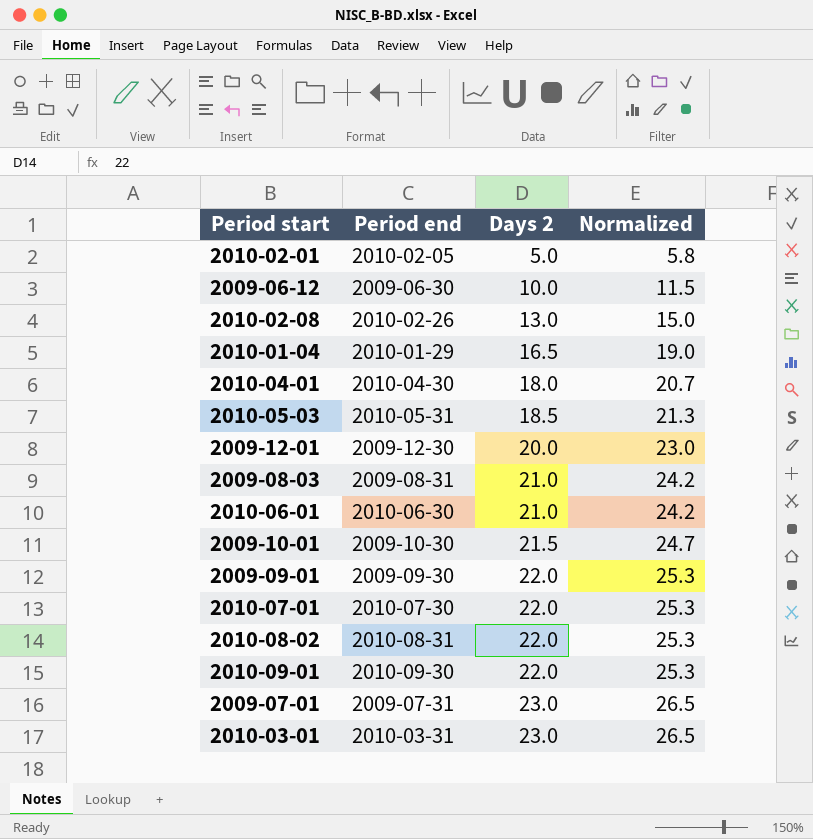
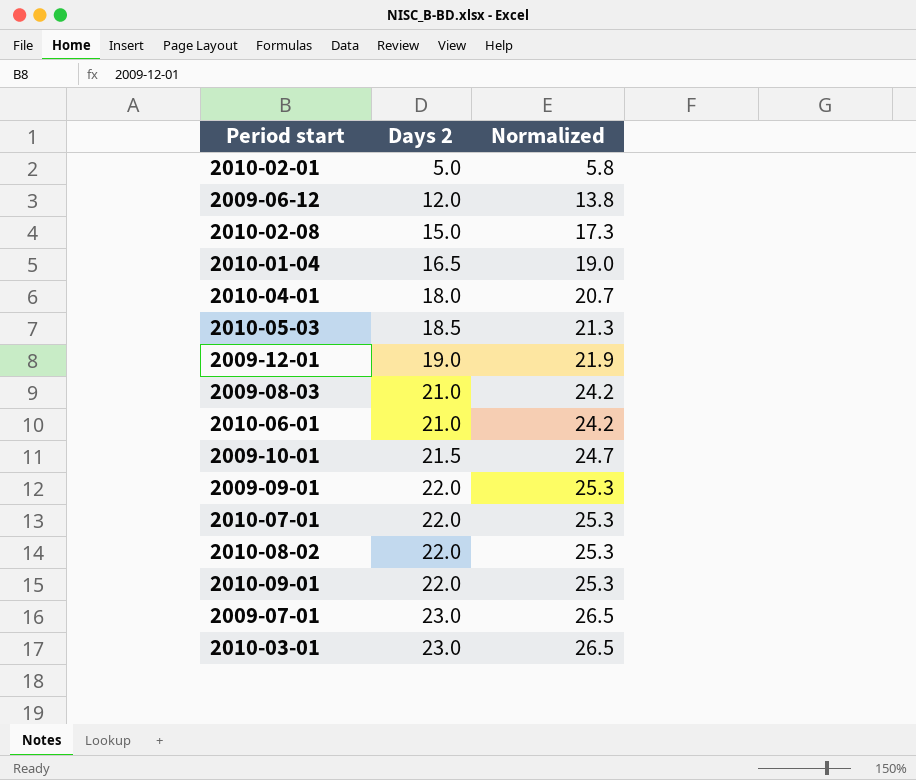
column Period end | position: 2 -> none
2009-06-12 | Days 2: 10.0 -> 12.0
2009-06-12 | Normalized: 11.5 -> 13.8
2010-02-08 | Days 2: 13.0 -> 15.0
2010-02-08 | Normalized: 15.0 -> 17.3
2009-12-01 | Days 2: 20.0 -> 19.0
2009-12-01 | Normalized: 23.0 -> 21.9

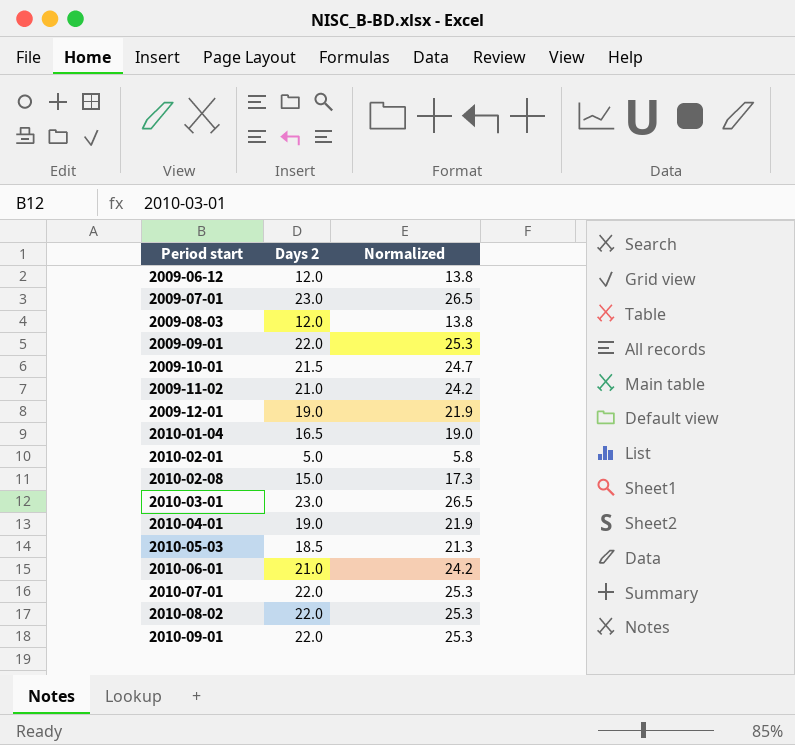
row order: Days 2 ascending -> Period start ascending
2009-08-03 | Days 2: 21.0 -> 12.0
2009-08-03 | Normalized: 24.2 -> 13.8
row 2009-11-02: none -> 21.0 | 24.2
2010-04-01 | Days 2: 18.0 -> 19.0
2010-04-01 | Normalized: 20.7 -> 21.9

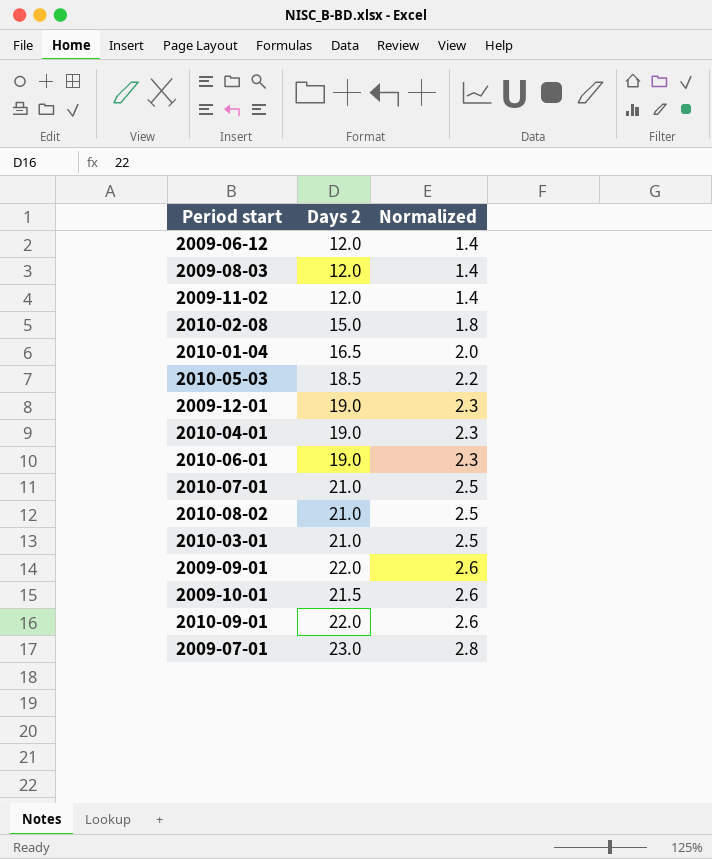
row order: Period start ascending -> Normalized ascending
column Normalized | formula: [Days 2] * 1.15 -> [Days 2] * 0.12
row 2010-02-01: 5.0 | 5.8 -> none
2009-11-02 | Days 2: 21.0 -> 12.0
2010-06-01 | Days 2: 21.0 -> 19.0
2010-07-01 | Days 2: 22.0 -> 21.0
2010-08-02 | Days 2: 22.0 -> 21.0
2010-03-01 | Days 2: 23.0 -> 21.0

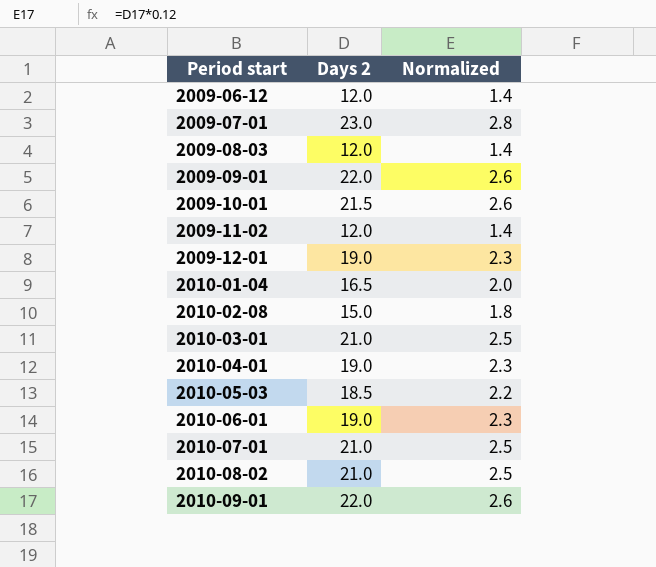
row order: Normalized ascending -> Period start ascending

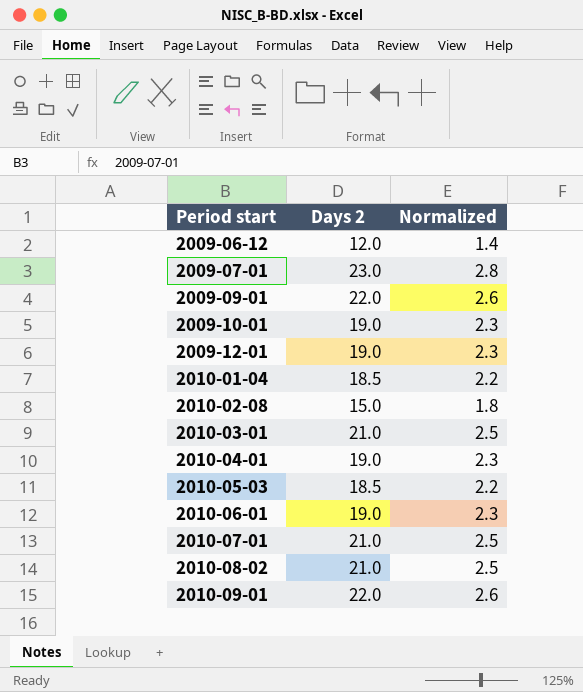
row 2009-08-03: 12.0 | 1.4 -> none
row 2009-11-02: 12.0 | 1.4 -> none
2009-10-01 | Days 2: 21.5 -> 19.0
2009-10-01 | Normalized: 2.6 -> 2.3
2010-01-04 | Days 2: 16.5 -> 18.5
2010-01-04 | Normalized: 2.0 -> 2.2

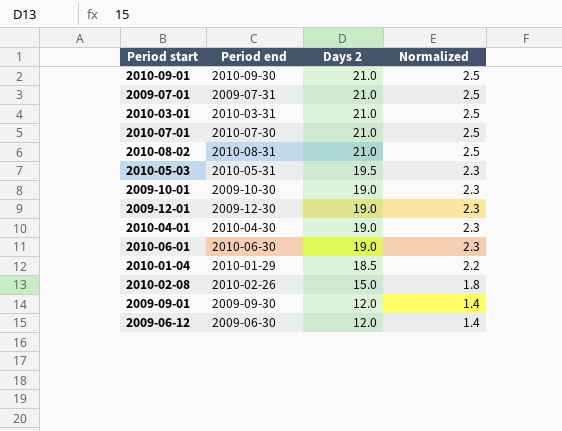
row order: Period start ascending -> Days 2 descending
column Period end | position: none -> 2
2010-09-01 | Days 2: 22.0 -> 21.0
2010-09-01 | Normalized: 2.6 -> 2.5
2009-07-01 | Days 2: 23.0 -> 21.0
2009-07-01 | Normalized: 2.8 -> 2.5
2010-05-03 | Days 2: 18.5 -> 19.5
2010-05-03 | Normalized: 2.2 -> 2.3
2009-09-01 | Days 2: 22.0 -> 12.0
2009-09-01 | Normalized: 2.6 -> 1.4

